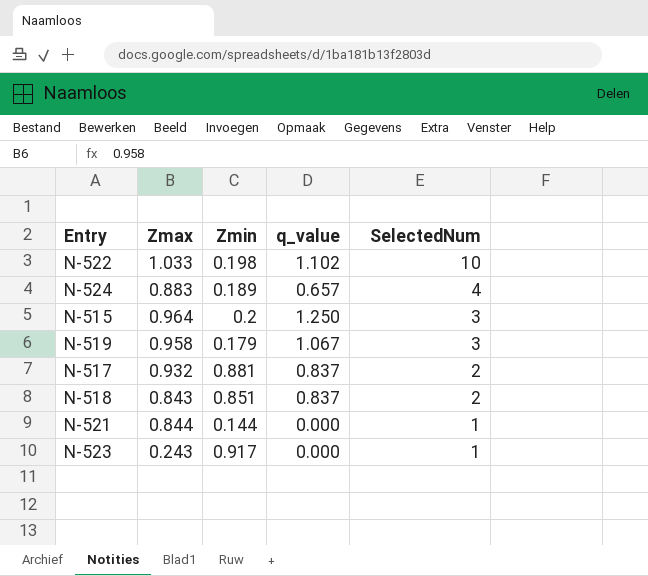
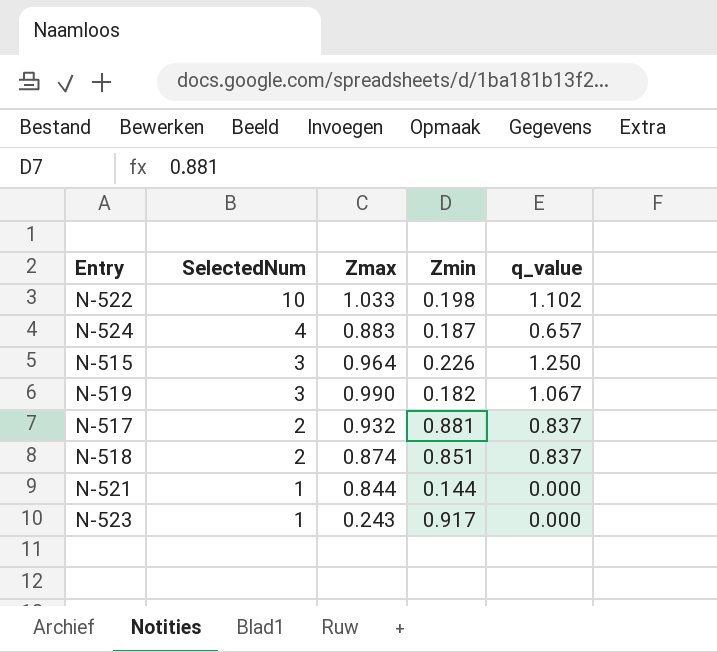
column SelectedNum | position: 5 -> 2
N-524 | Zmin: 0.189 -> 0.187
N-515 | Zmin: 0.2 -> 0.226
N-519 | Zmax: 0.958 -> 0.990
N-519 | Zmin: 0.179 -> 0.182
N-518 | Zmax: 0.843 -> 0.874

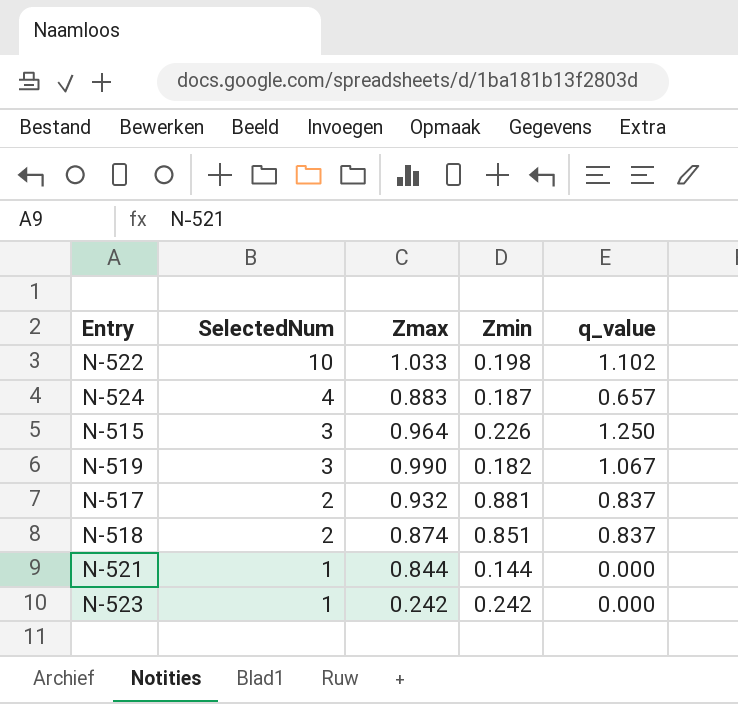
N-523 | Zmax: 0.243 -> 0.242
N-523 | Zmin: 0.917 -> 0.242

